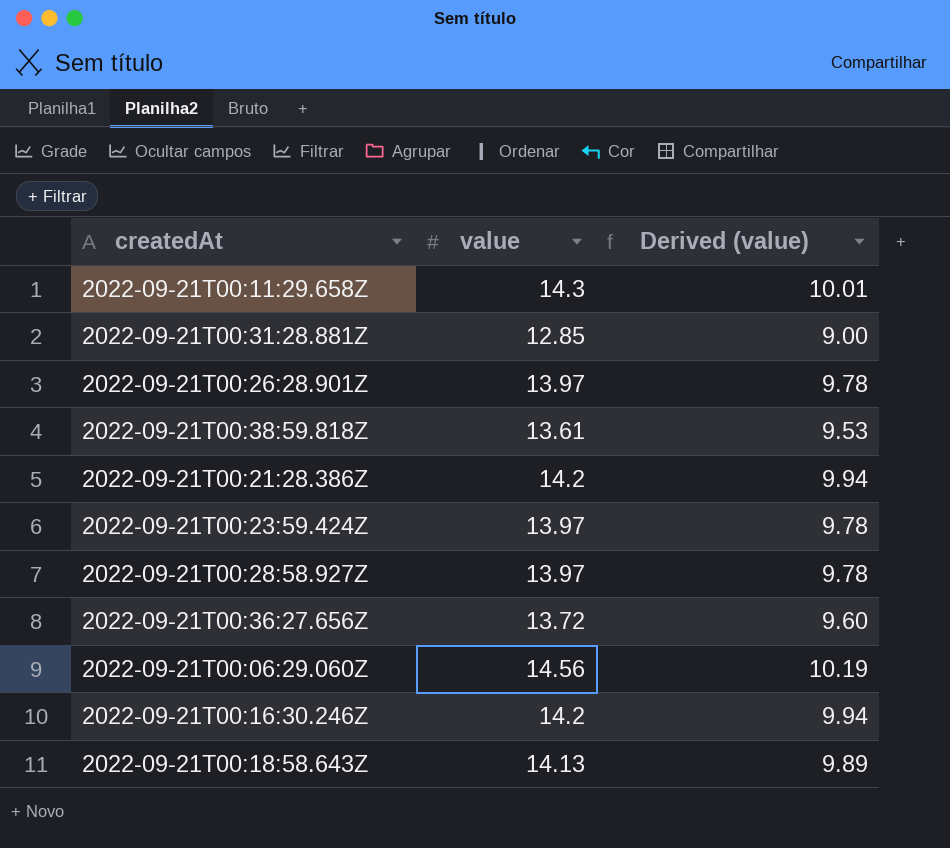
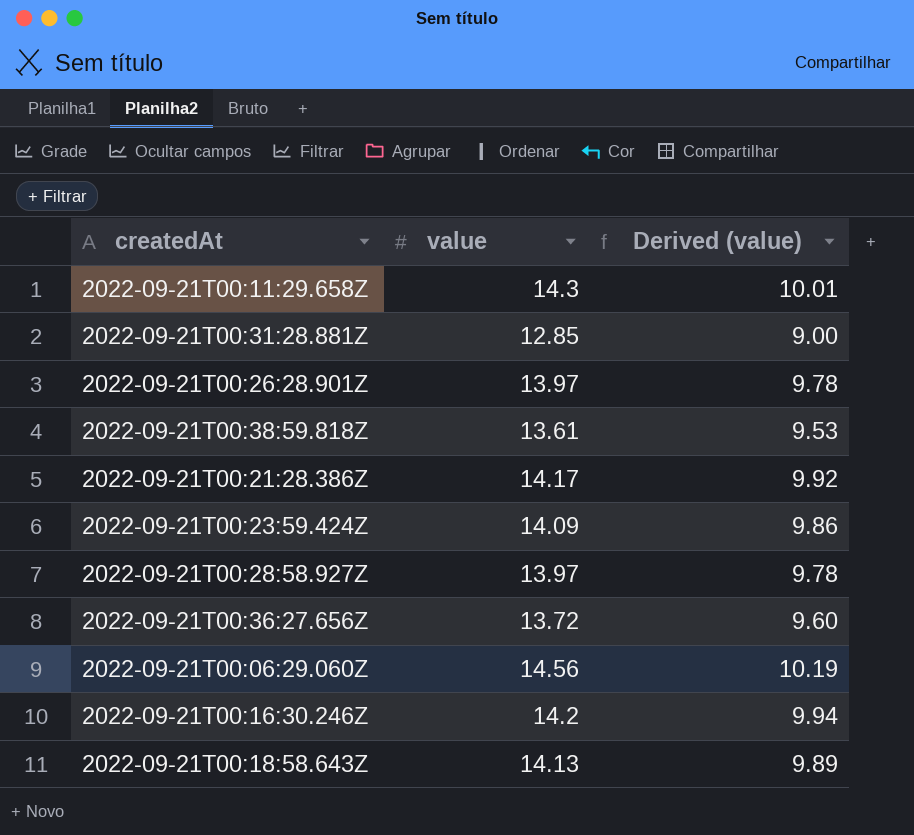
2022-09-21T00:21:28.386Z | value: 14.2 -> 14.17
2022-09-21T00:21:28.386Z | Derived (value): 9.94 -> 9.92
2022-09-21T00:23:59.424Z | value: 13.97 -> 14.09
2022-09-21T00:23:59.424Z | Derived (value): 9.78 -> 9.86

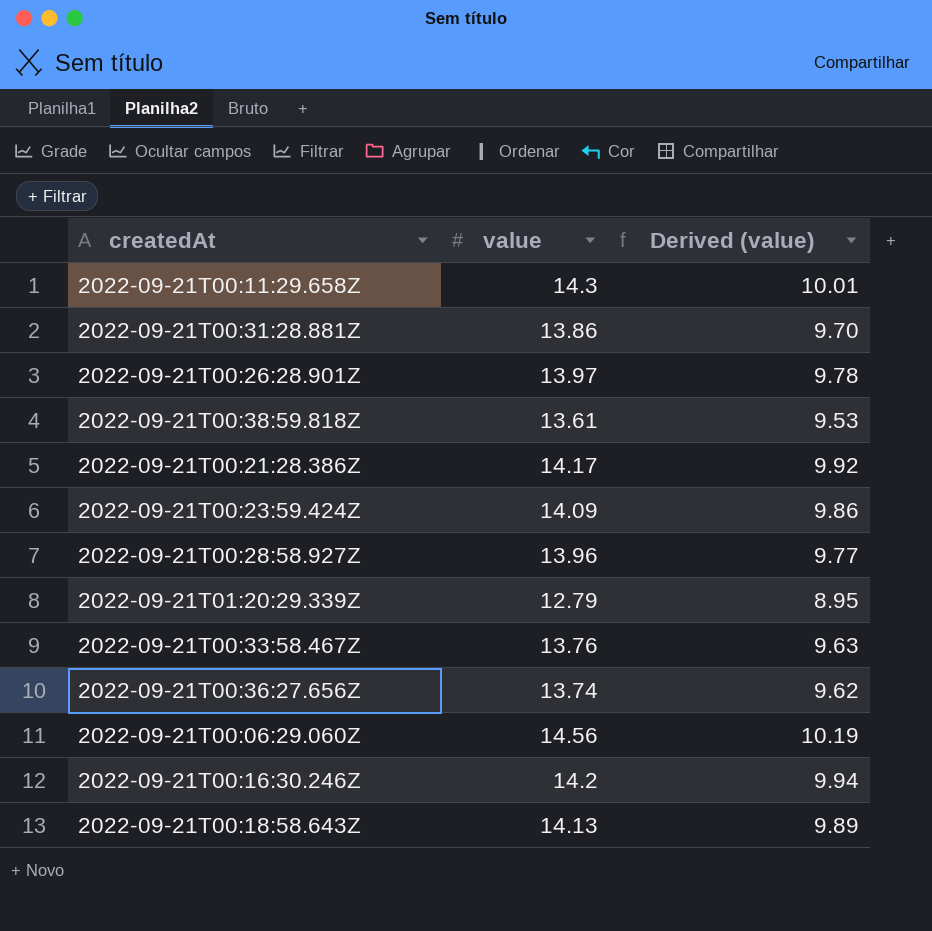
2022-09-21T00:31:28.881Z | value: 12.85 -> 13.86
2022-09-21T00:31:28.881Z | Derived (value): 9.00 -> 9.70
2022-09-21T00:28:58.927Z | value: 13.97 -> 13.96
2022-09-21T00:28:58.927Z | Derived (value): 9.78 -> 9.77
row 2022-09-21T01:20:29.339Z: none -> 12.79 | 8.95
row 2022-09-21T00:33:58.467Z: none -> 13.76 | 9.63
2022-09-21T00:36:27.656Z | value: 13.72 -> 13.74
2022-09-21T00:36:27.656Z | Derived (value): 9.60 -> 9.62

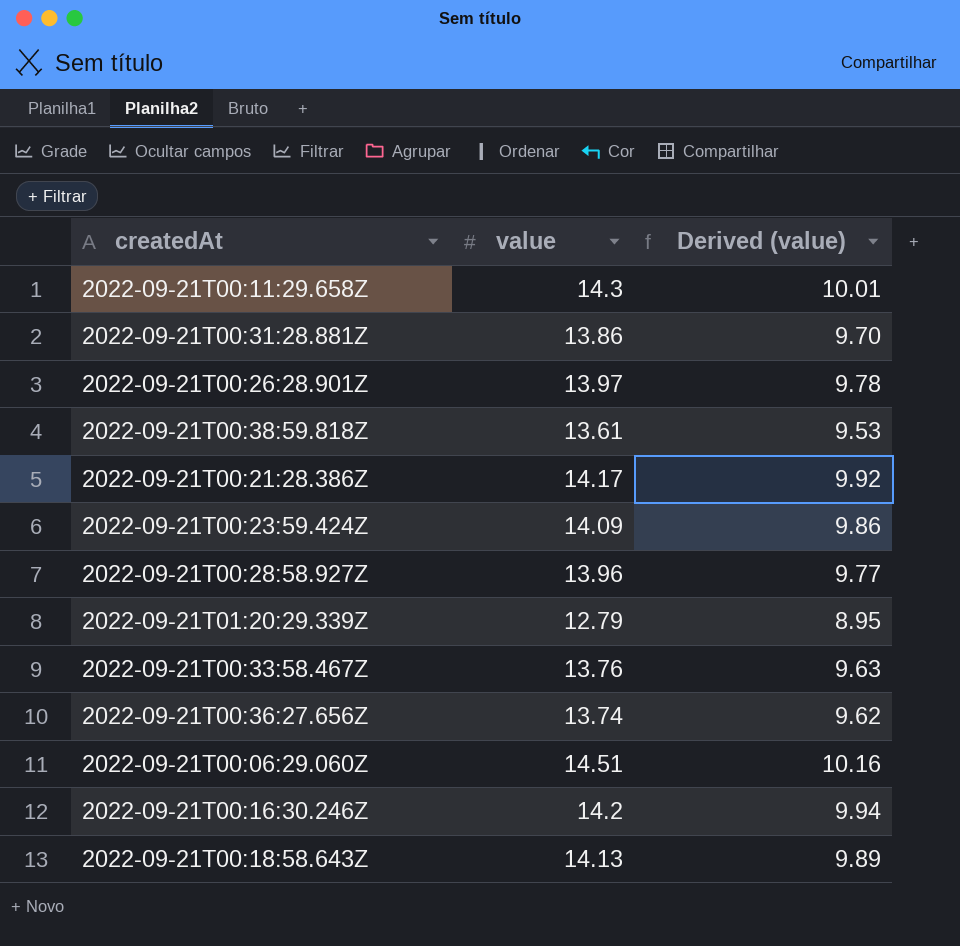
2022-09-21T00:06:29.060Z | value: 14.56 -> 14.51
2022-09-21T00:06:29.060Z | Derived (value): 10.19 -> 10.16

